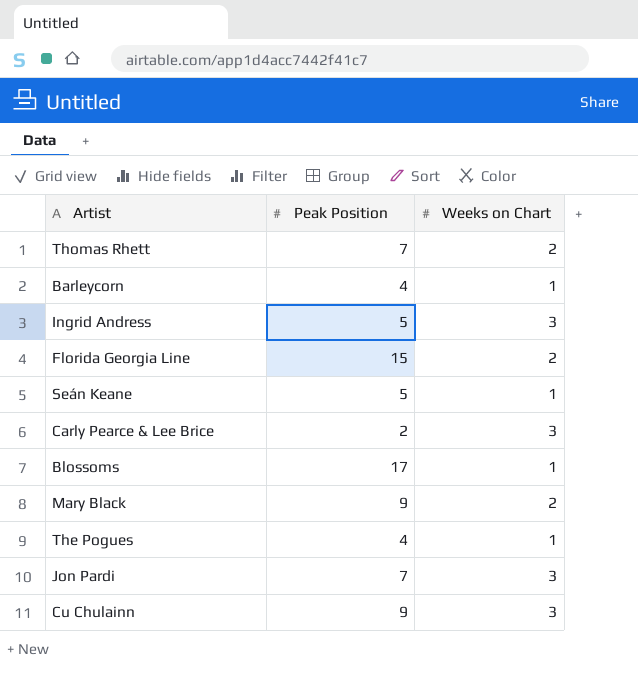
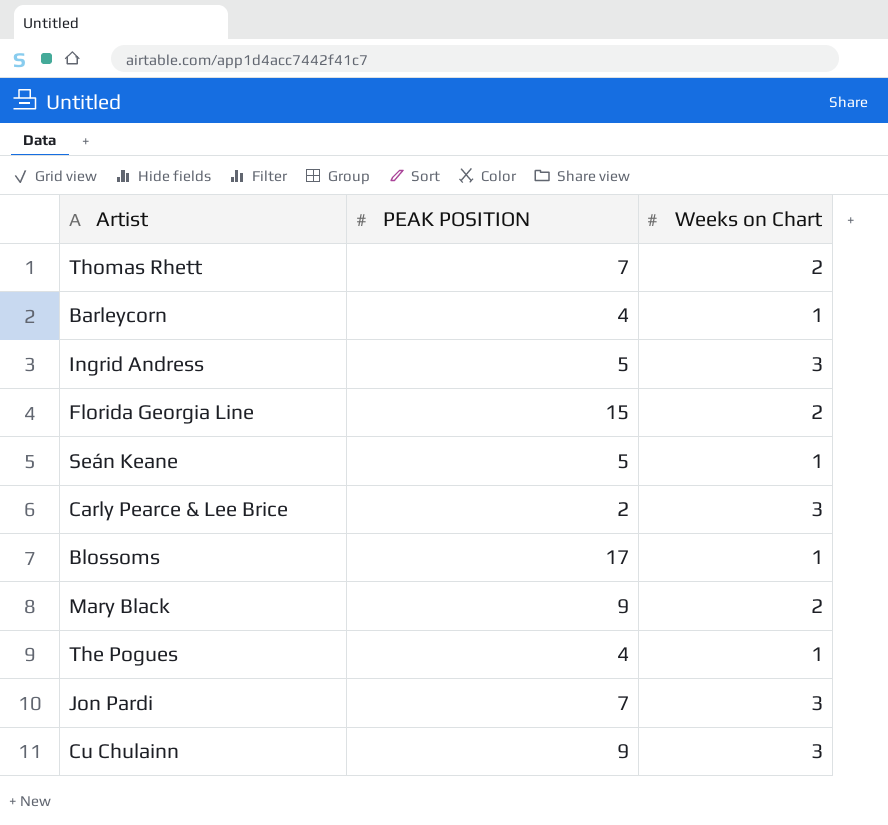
column name: Peak Position -> PEAK POSITION

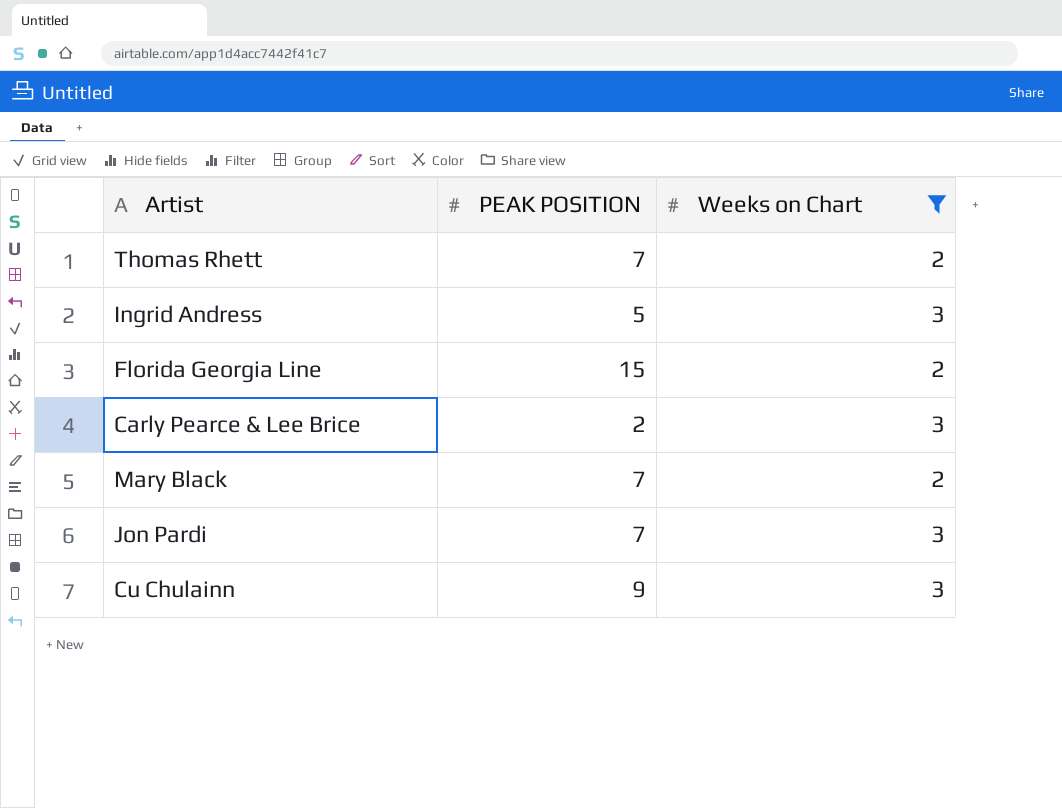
filter: none -> Weeks on Chart != 1
Mary Black | PEAK POSITION: 9 -> 7

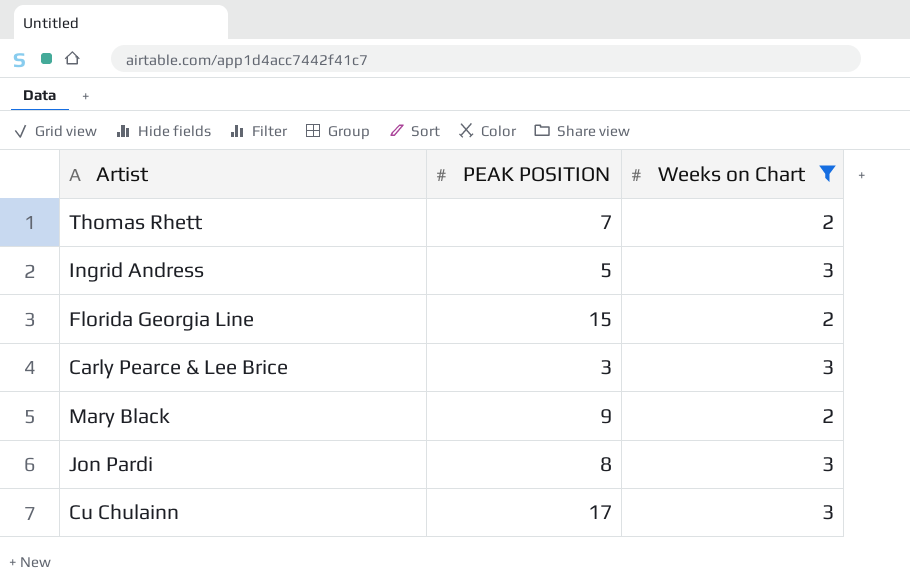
Carly Pearce & Lee Brice | PEAK POSITION: 2 -> 3
Mary Black | PEAK POSITION: 7 -> 9
Jon Pardi | PEAK POSITION: 7 -> 8
Cu Chulainn | PEAK POSITION: 9 -> 17

